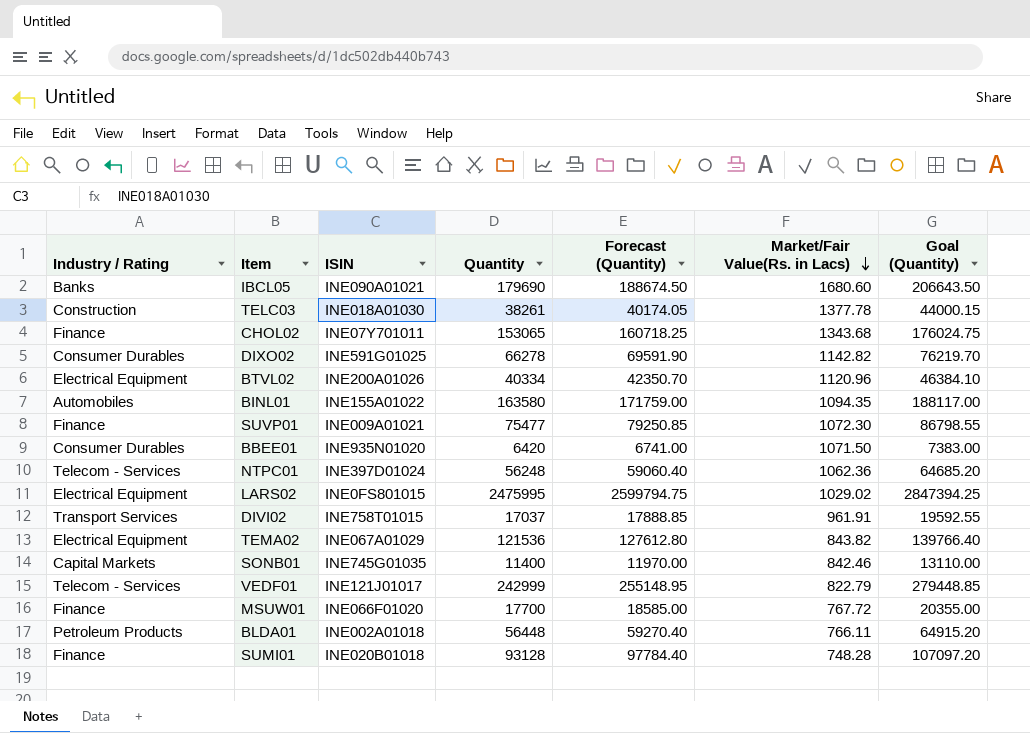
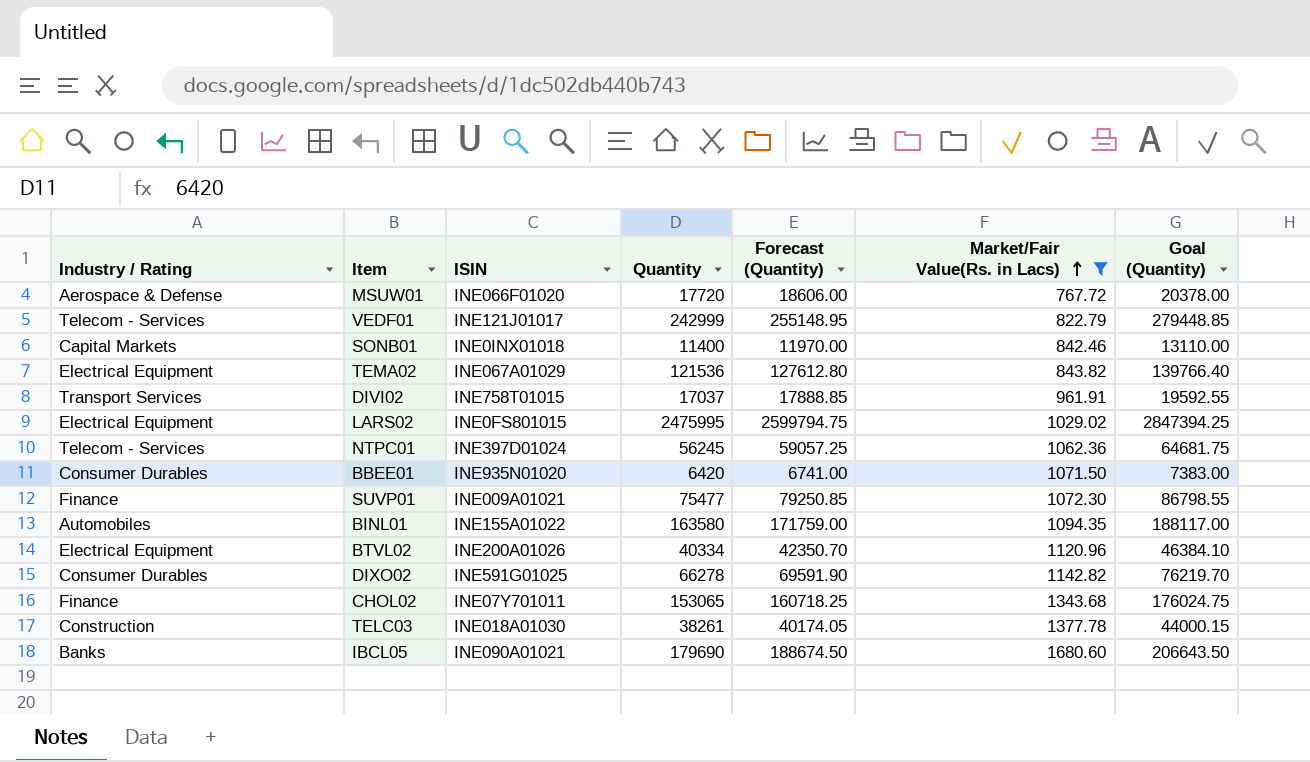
filter: none -> Market/Fair Value(Rs. in Lacs) >= 767.72
row order: Market/Fair Value(Rs. in Lacs) descending -> Market/Fair Value(Rs. in Lacs) ascending
MSUW01 | Industry / Rating: Finance -> Aerospace & Defense
MSUW01 | Quantity: 17700 -> 17720
MSUW01 | Forecast (Quantity): 18585.00 -> 18606.00
MSUW01 | Goal (Quantity): 20355.00 -> 20378.00
SONB01 | ISIN: INE745G01035 -> INE0INX01018
NTPC01 | Quantity: 56248 -> 56245
NTPC01 | Forecast (Quantity): 59060.40 -> 59057.25
NTPC01 | Goal (Quantity): 64685.20 -> 64681.75

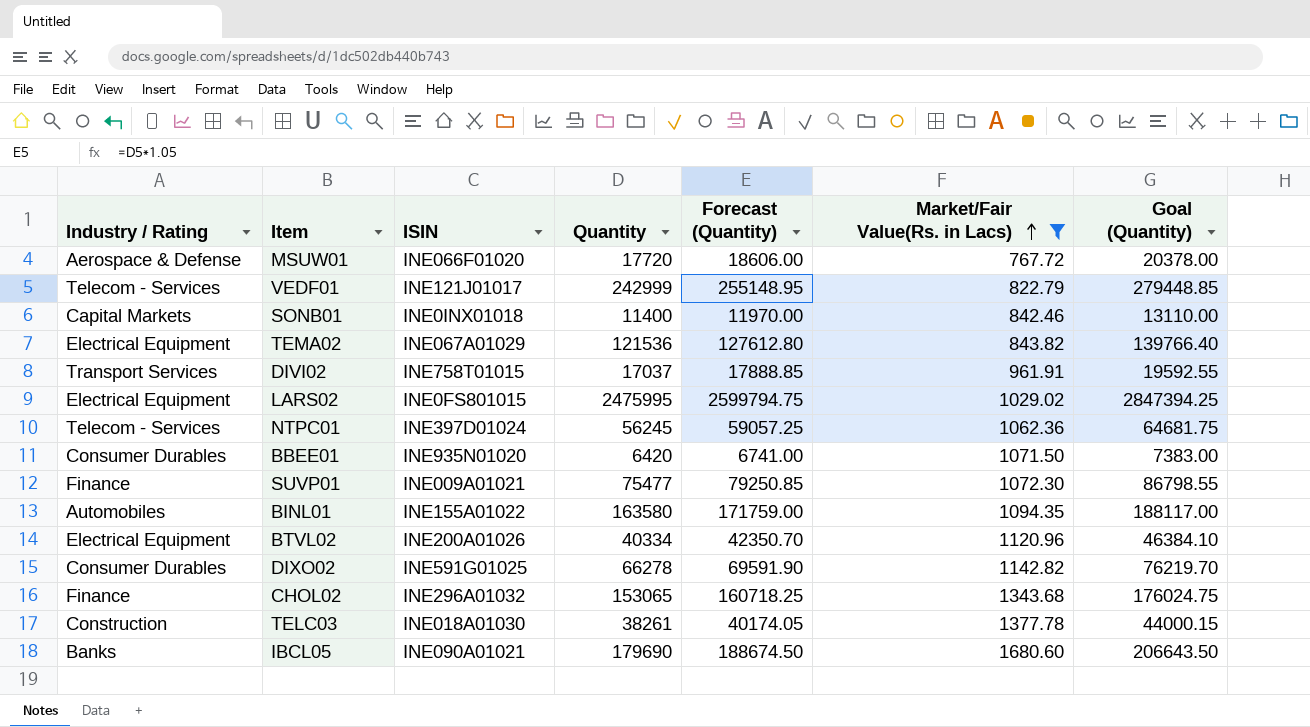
CHOL02 | ISIN: INE07Y701011 -> INE296A01032

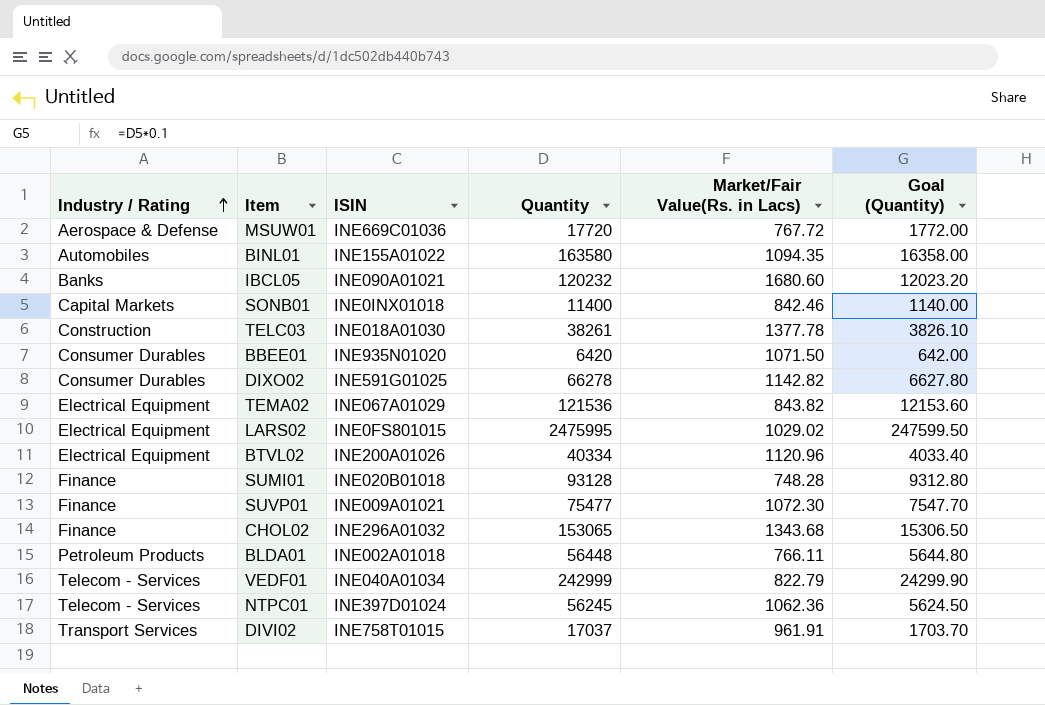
filter: Market/Fair Value(Rs. in Lacs) >= 767.72 -> none
row order: Market/Fair Value(Rs. in Lacs) ascending -> Industry / Rating ascending
column Forecast (Quantity) | formula: [Quantity] * 1.05 -> none
column Goal (Quantity) | formula: [Quantity] * 1.15 -> [Quantity] * 0.1
MSUW01 | ISIN: INE066F01020 -> INE669C01036
IBCL05 | Quantity: 179690 -> 120232
VEDF01 | ISIN: INE121J01017 -> INE040A01034

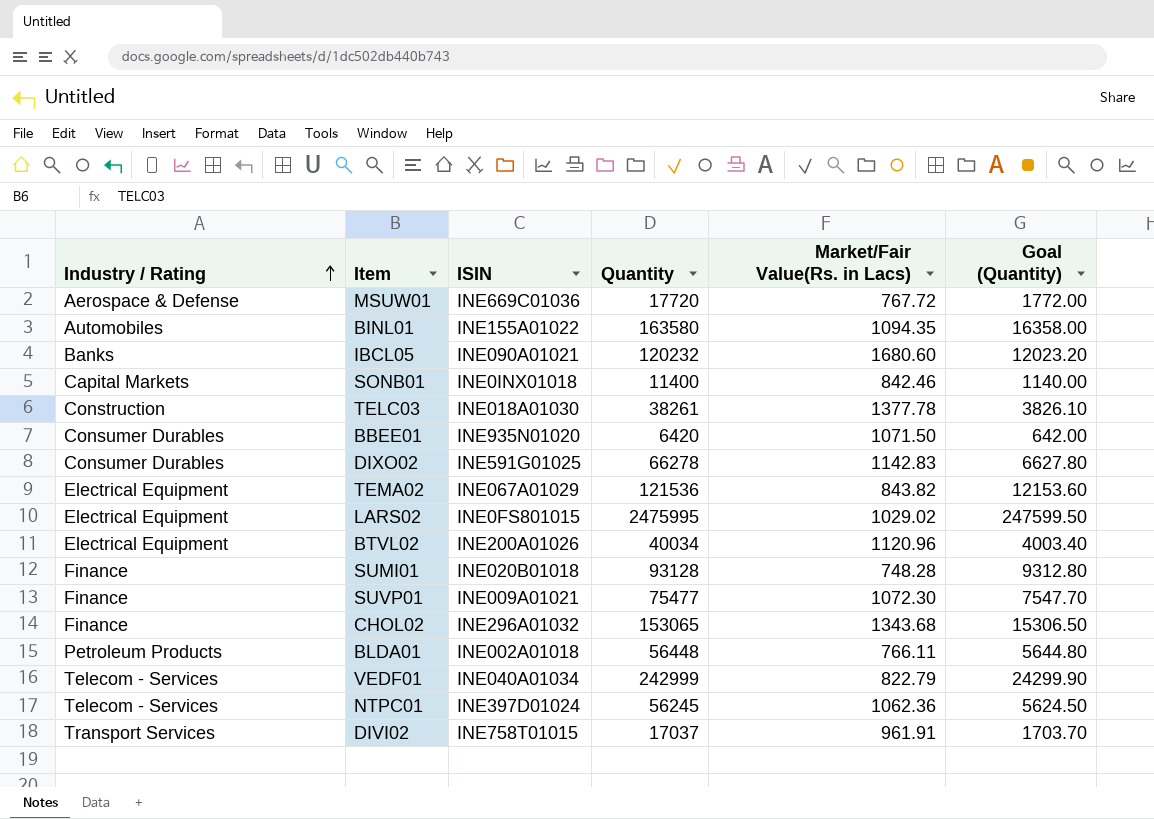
DIXO02 | Market/Fair Value(Rs. in Lacs): 1142.82 -> 1142.83
BTVL02 | Quantity: 40334 -> 40034
BTVL02 | Goal (Quantity): 4033.40 -> 4003.40

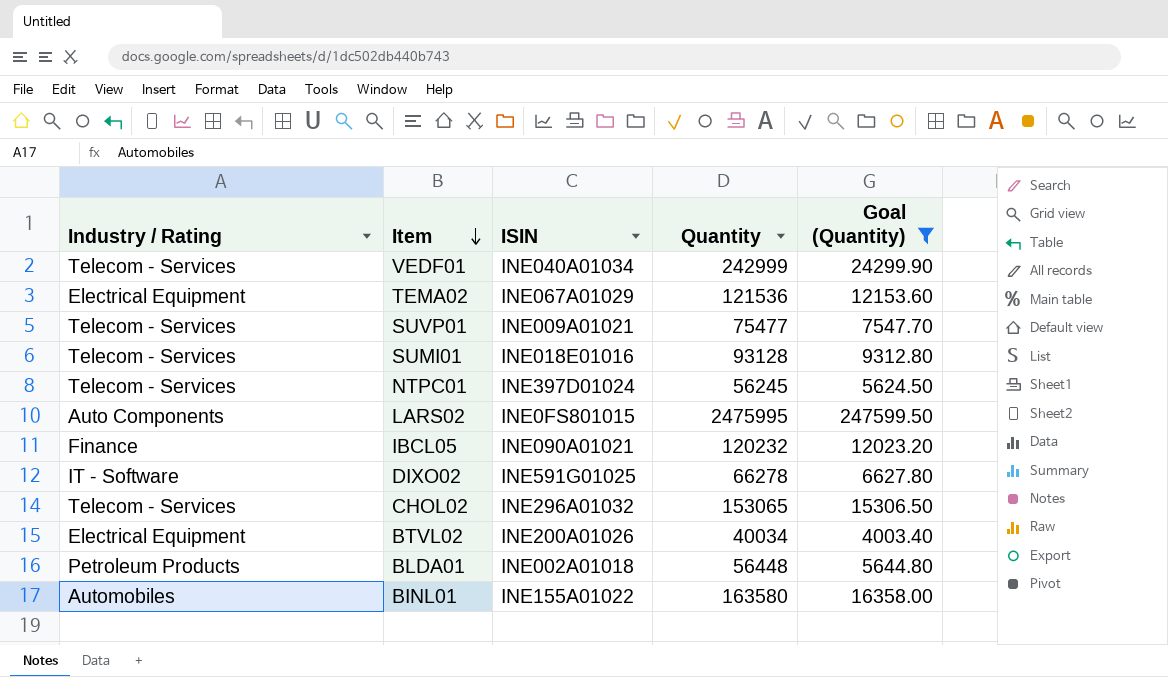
filter: none -> Goal (Quantity) >= 4003.40
row order: Industry / Rating ascending -> Item descending
column Market/Fair Value(Rs. in Lacs) | position: 5 -> none
SUVP01 | Industry / Rating: Finance -> Telecom - Services
SUMI01 | Industry / Rating: Finance -> Telecom - Services
SUMI01 | ISIN: INE020B01018 -> INE018E01016
LARS02 | Industry / Rating: Electrical Equipment -> Auto Components
IBCL05 | Industry / Rating: Banks -> Finance
DIXO02 | Industry / Rating: Consumer Durables -> IT - Software
CHOL02 | Industry / Rating: Finance -> Telecom - Services

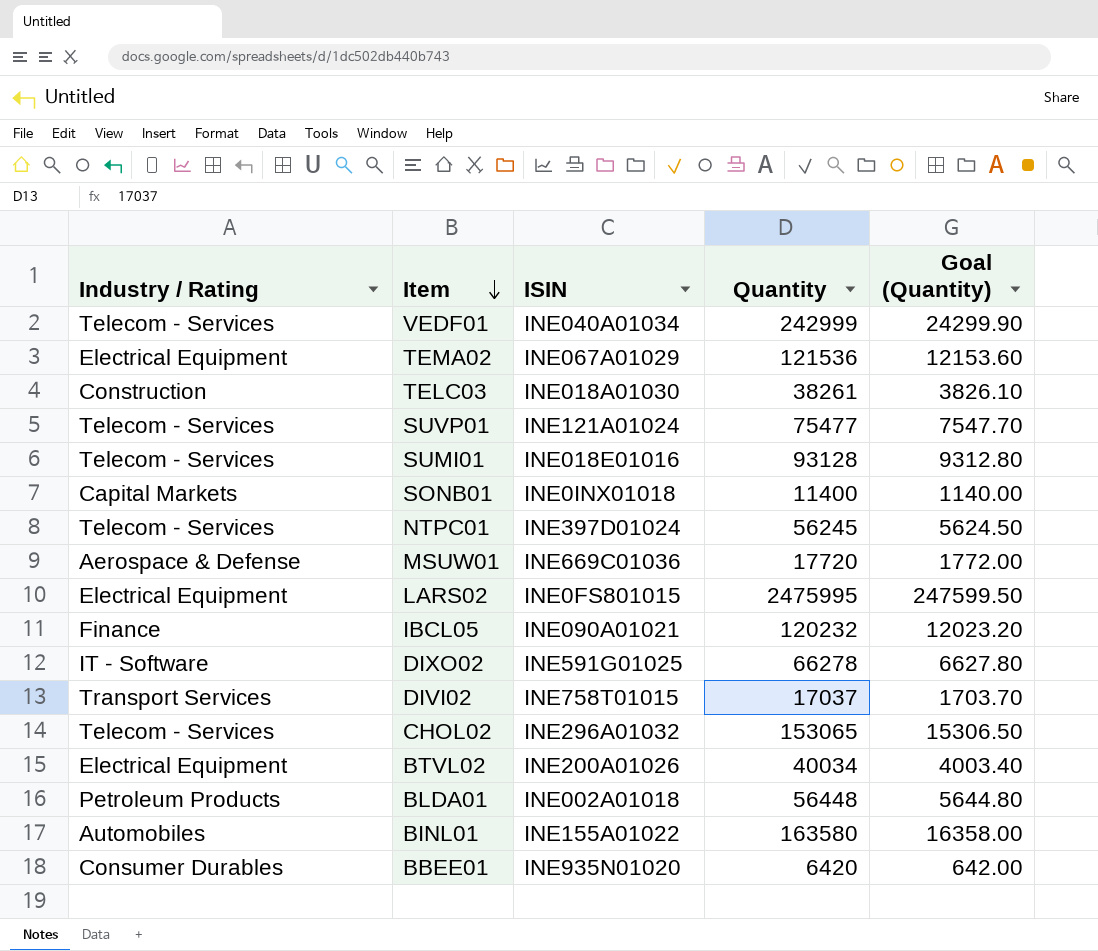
filter: Goal (Quantity) >= 4003.40 -> none
SUVP01 | ISIN: INE009A01021 -> INE121A01024
LARS02 | Industry / Rating: Auto Components -> Electrical Equipment

